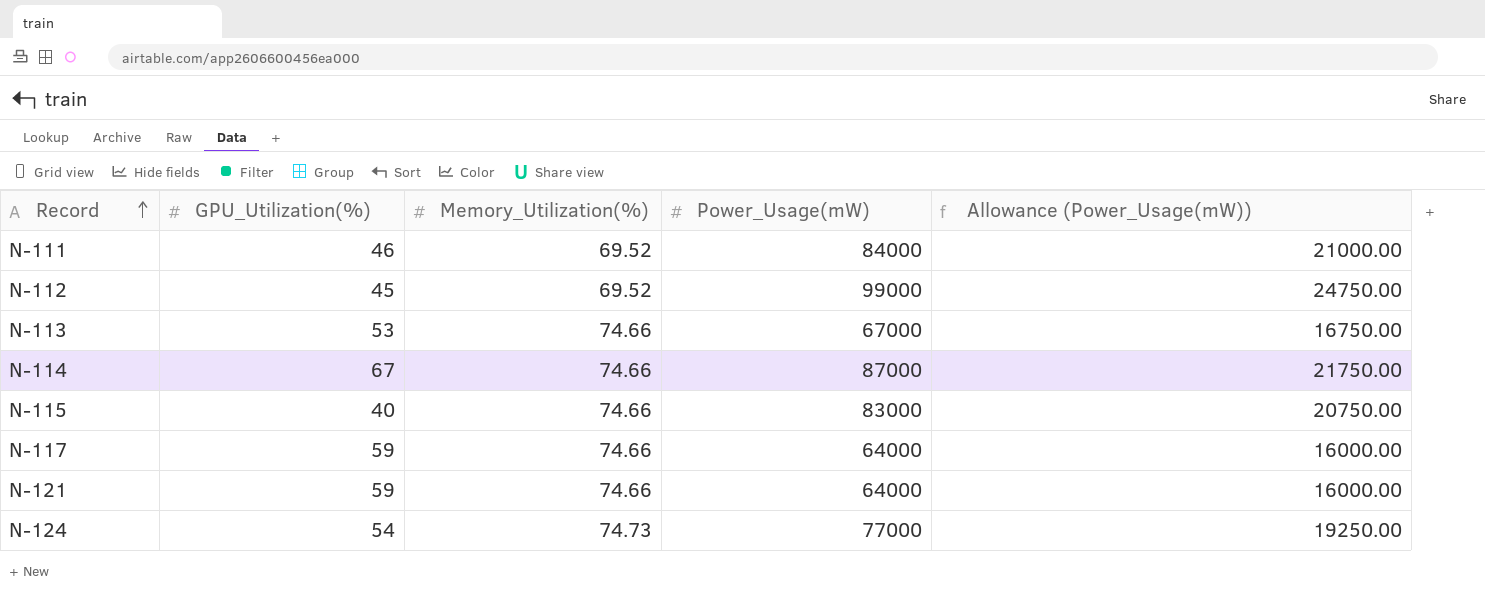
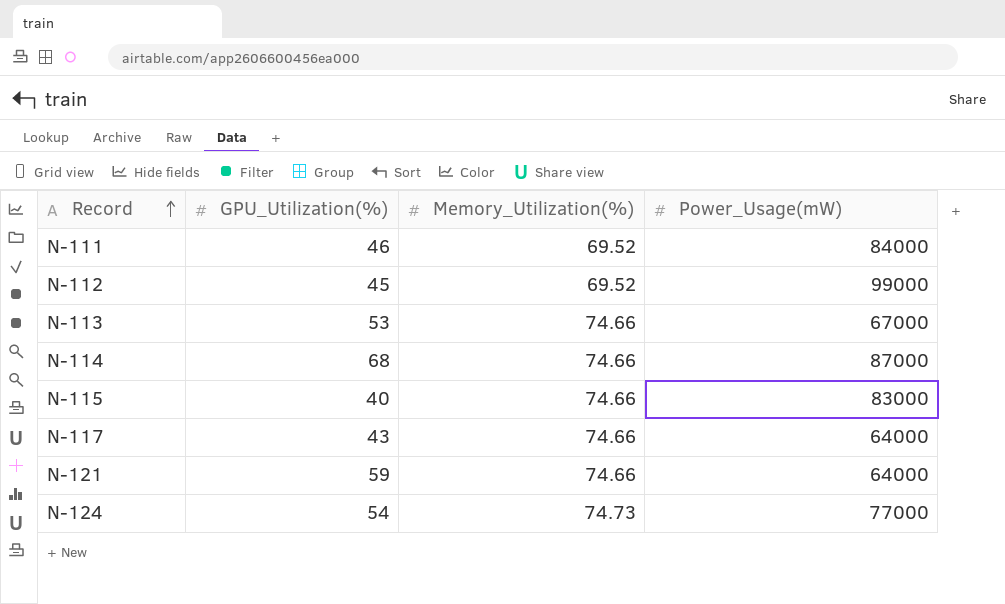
column Allowance (Power_Usage(mW)) | formula: [Power_Usage(mW)] * 0.25 -> none
N-114 | GPU_Utilization(%): 67 -> 68
N-117 | GPU_Utilization(%): 59 -> 43

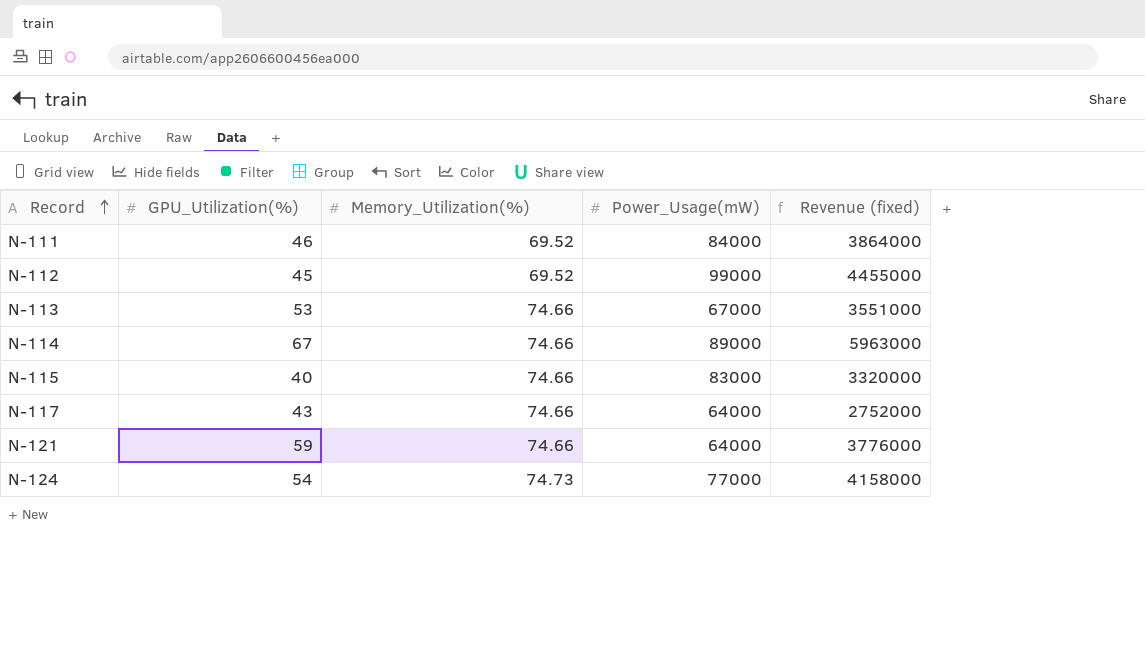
column Revenue (fixed) | formula: none -> [GPU_Utilization(%)] * [Power_Usage(mW)]
N-114 | GPU_Utilization(%): 68 -> 67
N-114 | Power_Usage(mW): 87000 -> 89000

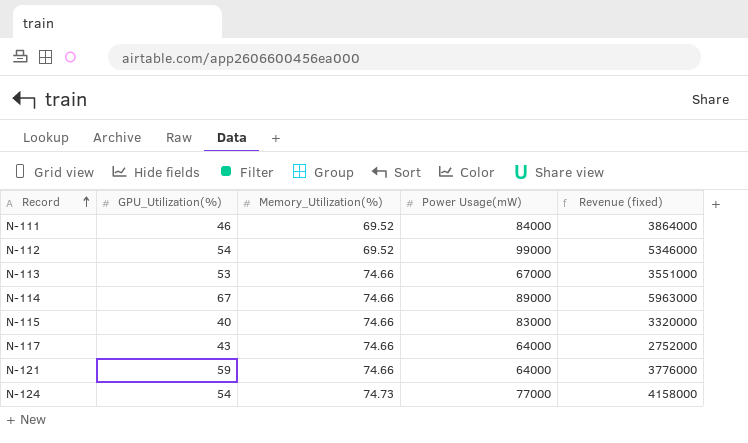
column name: Power_Usage(mW) -> Power Usage(mW)
N-112 | GPU_Utilization(%): 45 -> 54
N-112 | Revenue (fixed): 4455000 -> 5346000

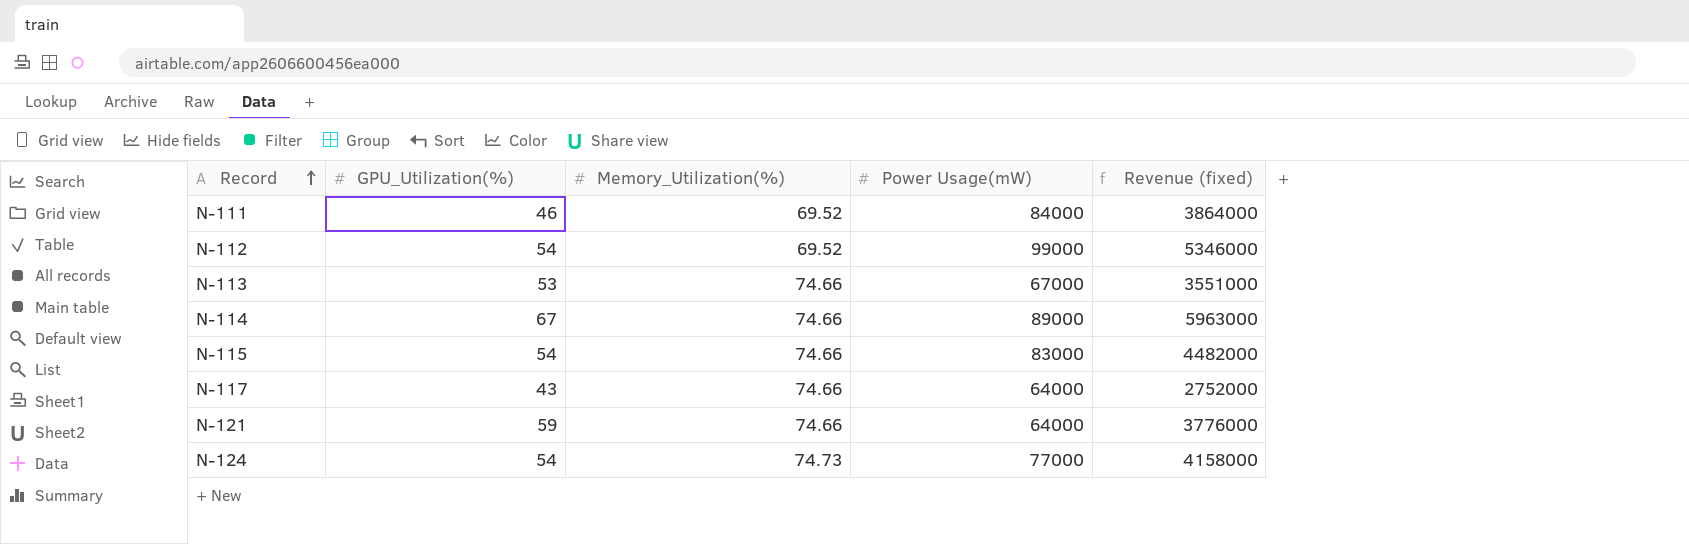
N-115 | GPU_Utilization(%): 40 -> 54
N-115 | Revenue (fixed): 3320000 -> 4482000

